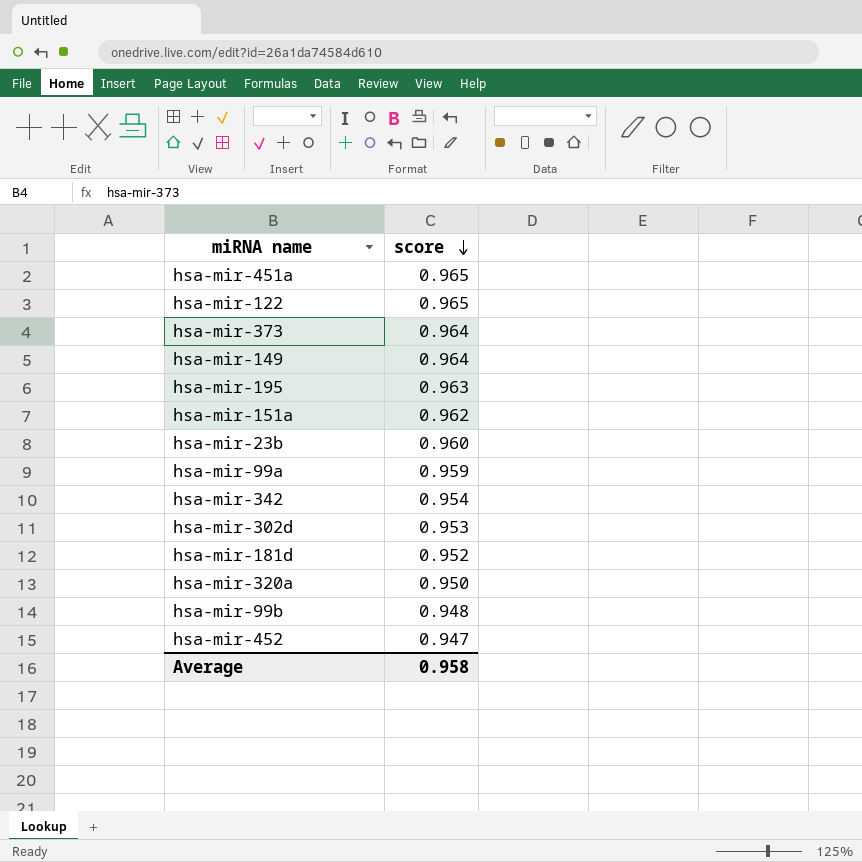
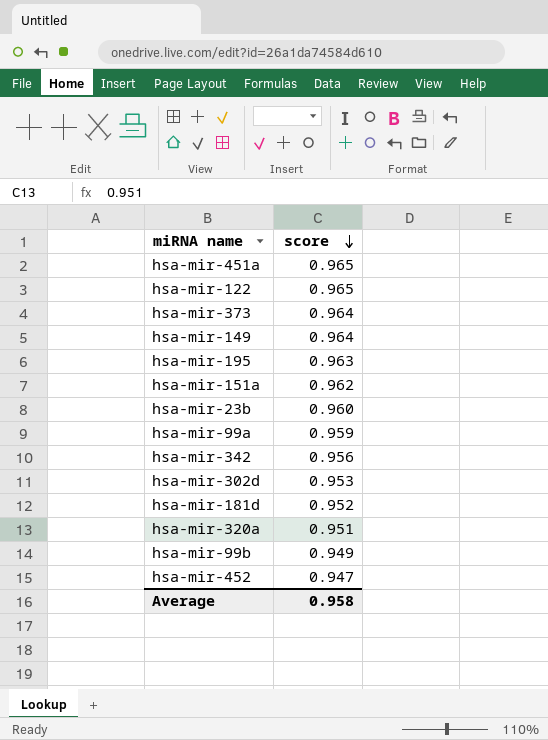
hsa-mir-342 | score: 0.954 -> 0.956
hsa-mir-320a | score: 0.950 -> 0.951
hsa-mir-99b | score: 0.948 -> 0.949

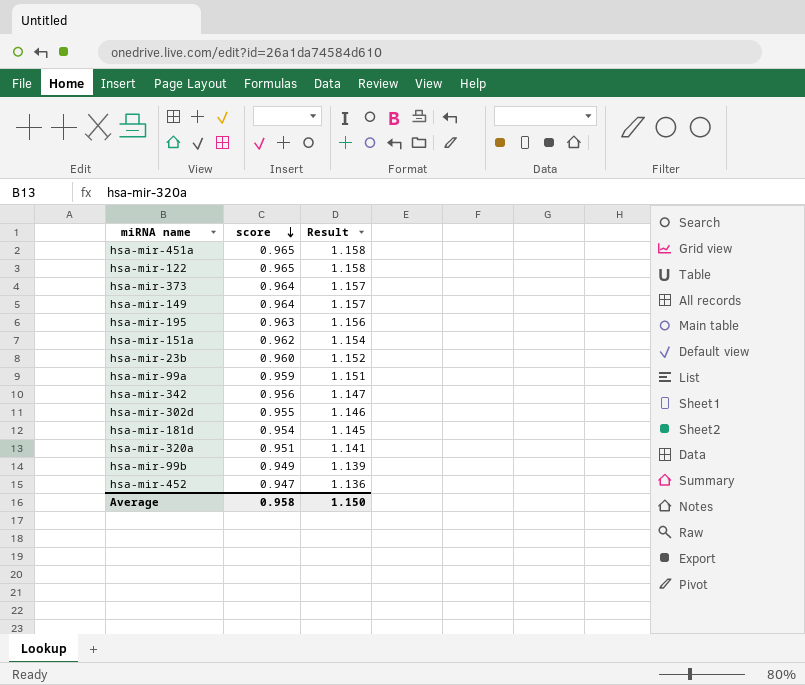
column Result | formula: none -> [score] * 1.2
hsa-mir-302d | score: 0.953 -> 0.955
hsa-mir-181d | score: 0.952 -> 0.954

